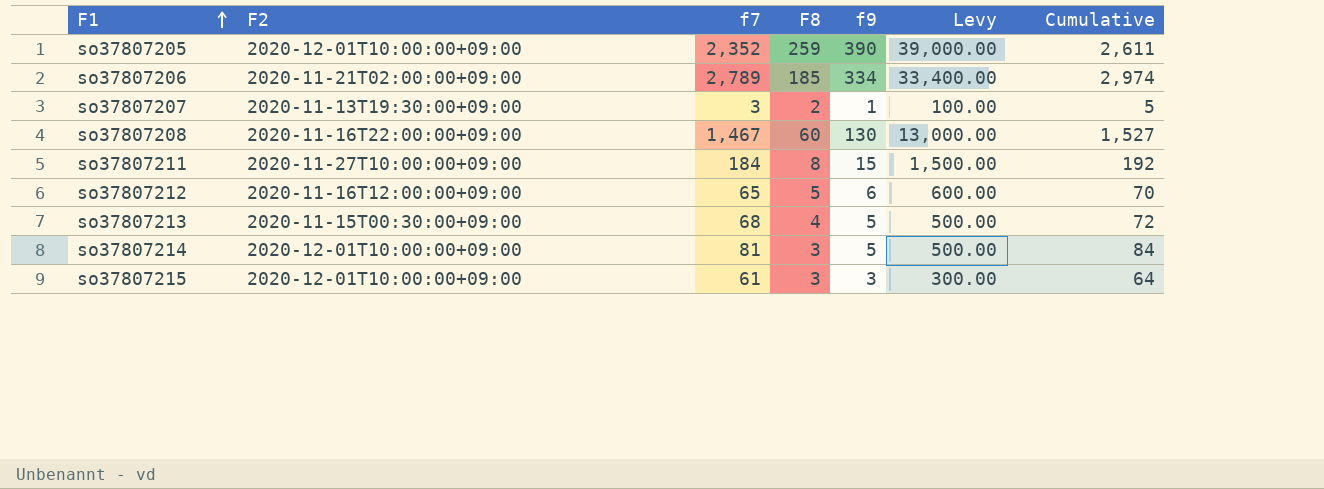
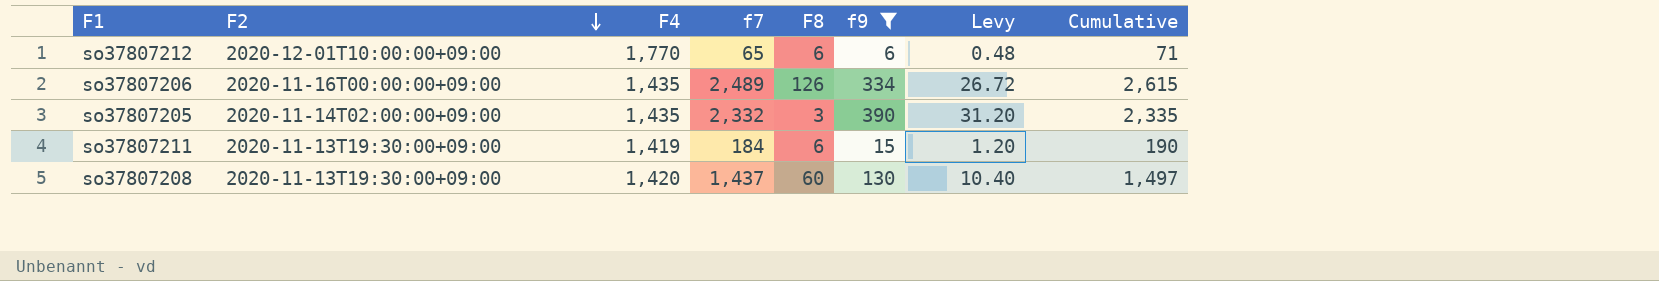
filter: none -> f9 >= 6
row order: F1 ascending -> F2 descending
column F4 | position: none -> 3
column Levy | formula: [f9] * 100 -> [f9] * 0.08
so37807212 | F2: 2020-11-16T12:00:00+09:00 -> 2020-12-01T10:00:00+09:00
so37807212 | F8: 5 -> 6
so37807212 | Cumulative: 70 -> 71
so37807206 | F2: 2020-11-21T02:00:00+09:00 -> 2020-11-16T00:00:00+09:00
so37807206 | f7: 2,789 -> 2,489
so37807206 | F8: 185 -> 126
so37807206 | Cumulative: 2,974 -> 2,615
so37807205 | F2: 2020-12-01T10:00:00+09:00 -> 2020-11-14T02:00:00+09:00
so37807205 | f7: 2,352 -> 2,332
so37807205 | F8: 259 -> 3
so37807205 | Cumulative: 2,611 -> 2,335
so37807211 | F2: 2020-11-27T10:00:00+09:00 -> 2020-11-13T19:30:00+09:00
so37807211 | F8: 8 -> 6
so37807211 | Cumulative: 192 -> 190
so37807208 | F2: 2020-11-16T22:00:00+09:00 -> 2020-11-13T19:30:00+09:00
so37807208 | f7: 1,467 -> 1,437
so37807208 | Cumulative: 1,527 -> 1,497

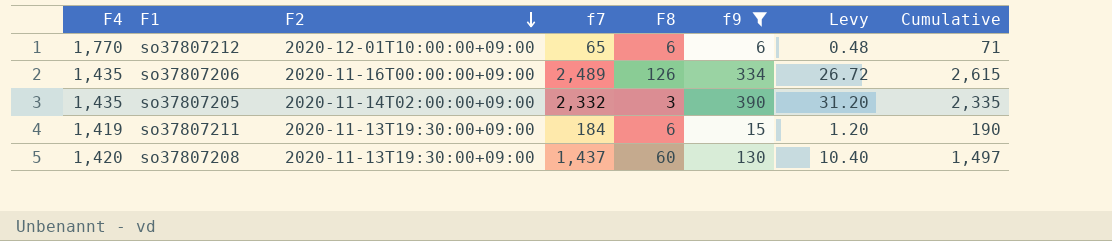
column F4 | position: 3 -> 1

